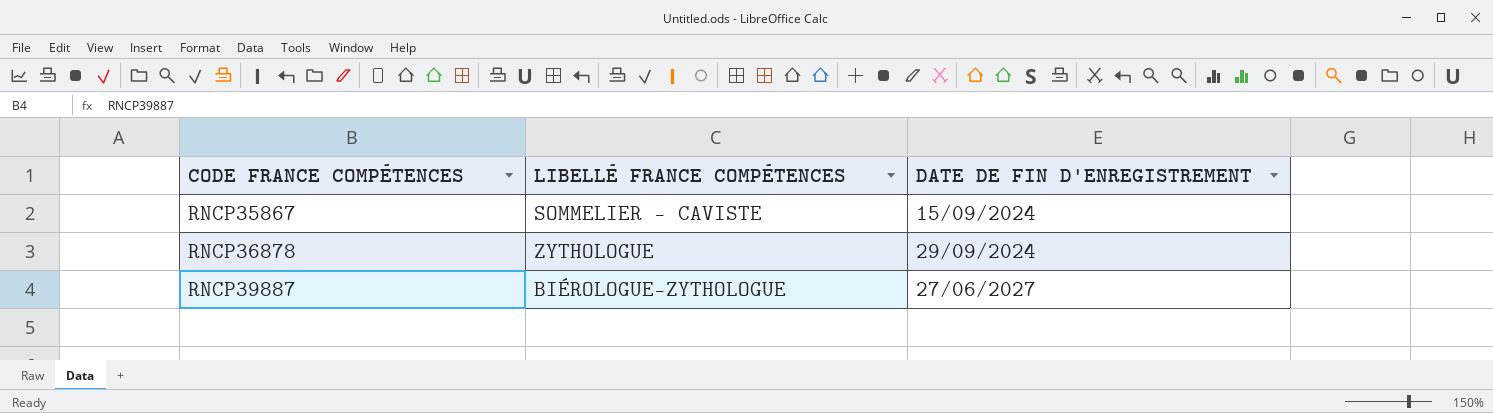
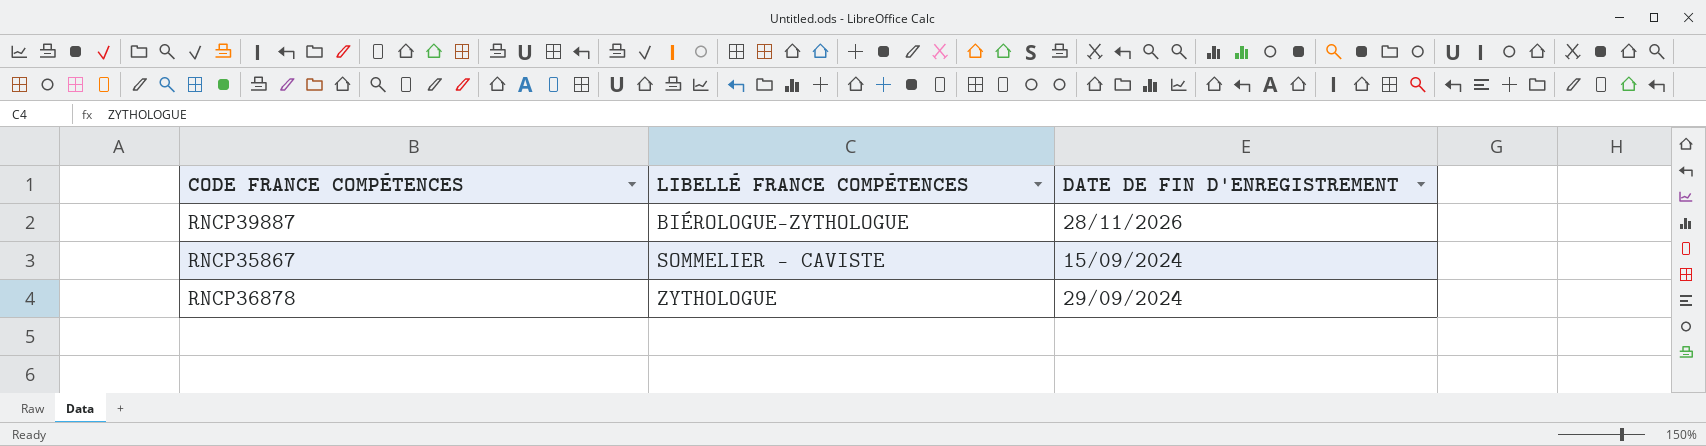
row order: CODE FRANCE COMPÉTENCES ascending -> LIBELLÉ FRANCE COMPÉTENCES ascending
RNCP39887 | DATE DE FIN D'ENREGISTREMENT: 27/06/2027 -> 28/11/2026

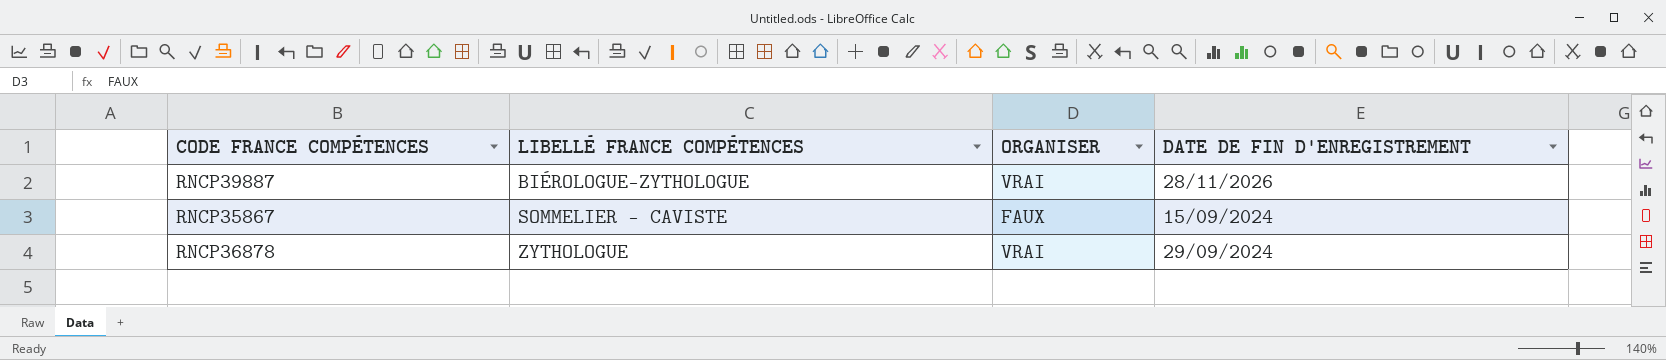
column ORGANISER | position: none -> 3

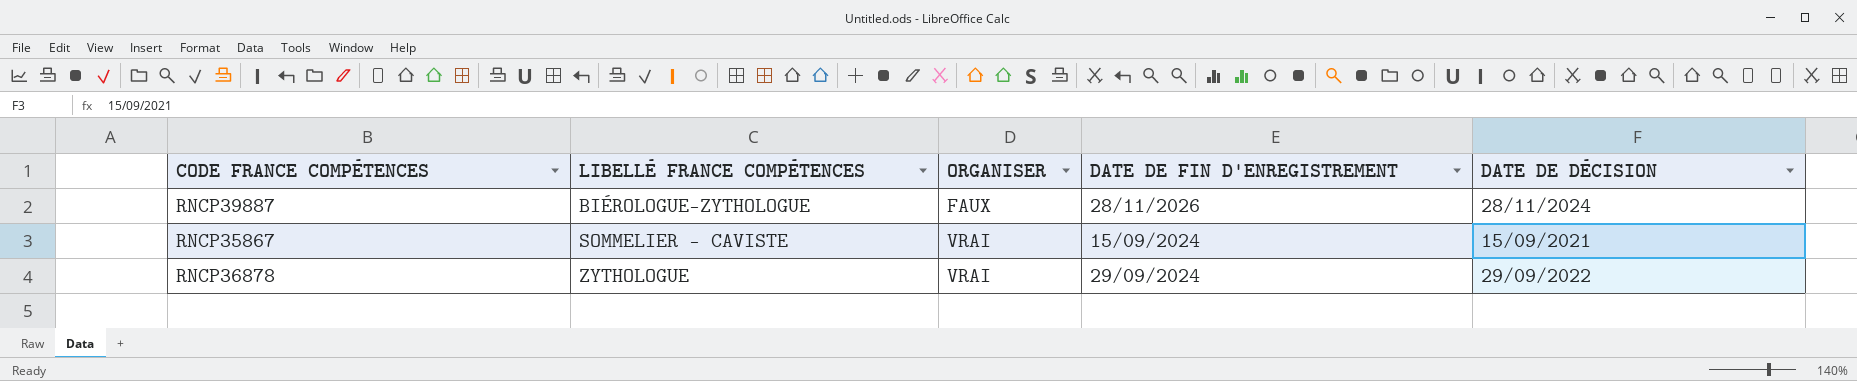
column DATE DE DÉCISION | position: none -> 5
RNCP39887 | ORGANISER: VRAI -> FAUX
RNCP35867 | ORGANISER: FAUX -> VRAI

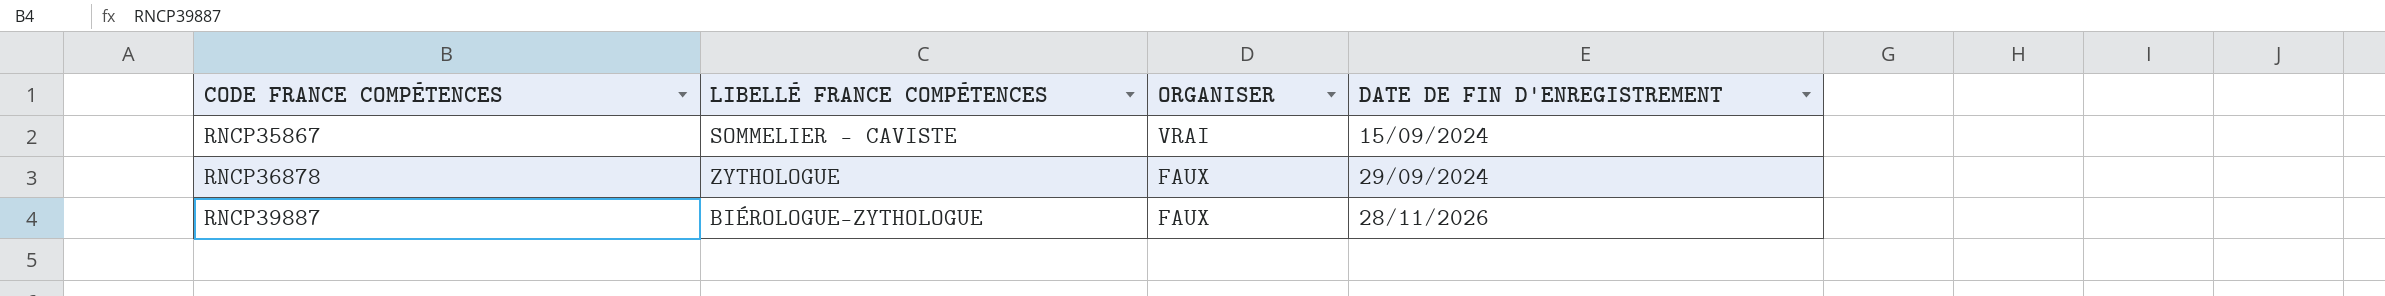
row order: LIBELLÉ FRANCE COMPÉTENCES ascending -> CODE FRANCE COMPÉTENCES ascending
column DATE DE DÉCISION | position: 5 -> none
RNCP36878 | ORGANISER: VRAI -> FAUX

